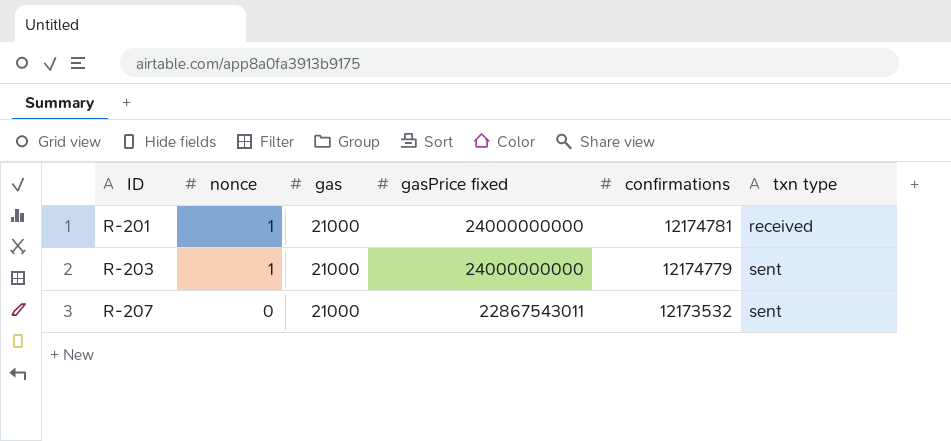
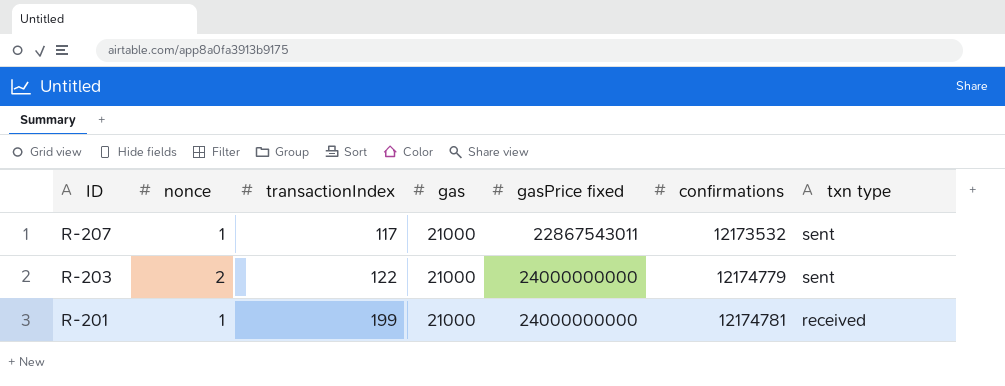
row order: ID ascending -> ID descending
column transactionIndex | position: none -> 3
R-207 | nonce: 0 -> 1
R-203 | nonce: 1 -> 2

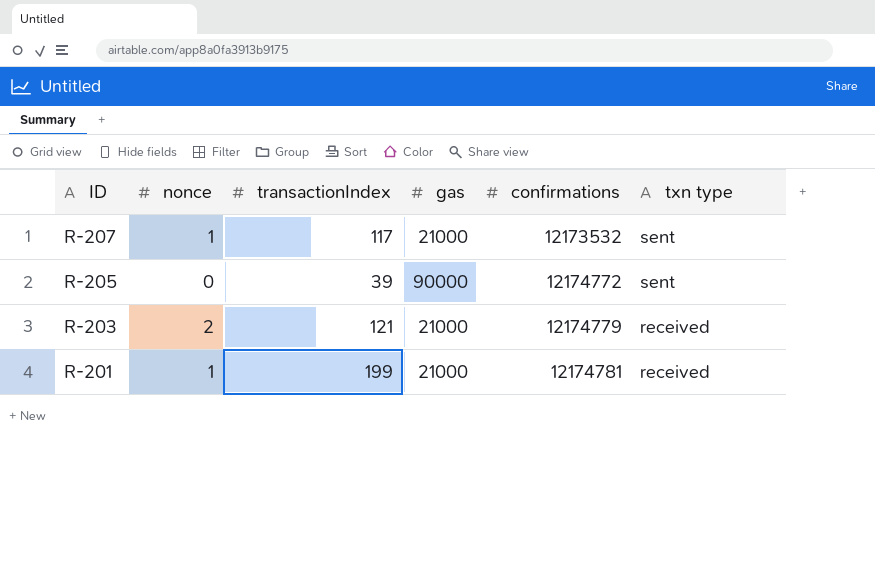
column gasPrice fixed | position: 5 -> none
row R-205: none -> 0 | 39 | 90000 | 12174772 | sent
R-203 | transactionIndex: 122 -> 121
R-203 | txn type: sent -> received

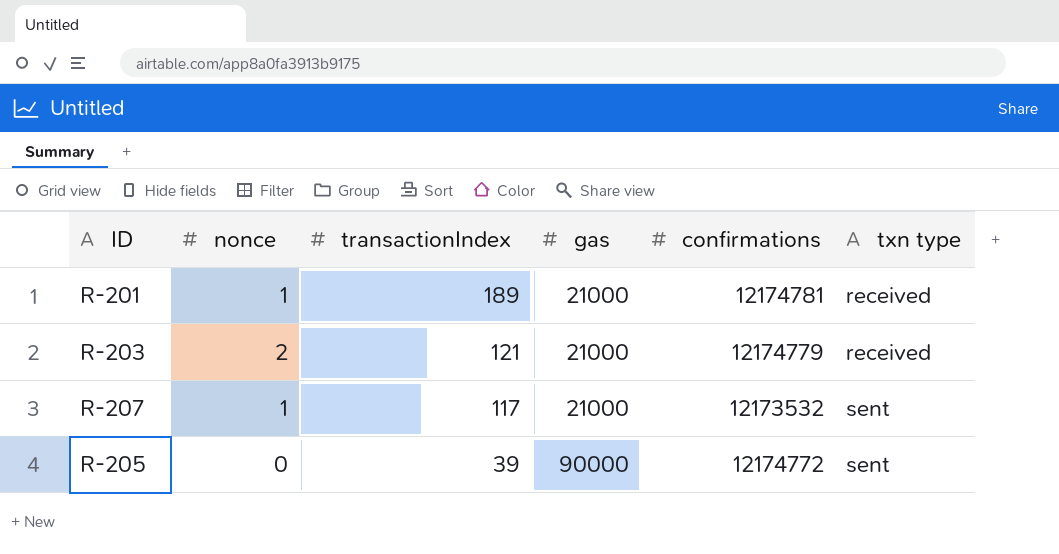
row order: ID descending -> transactionIndex descending
R-201 | transactionIndex: 199 -> 189

